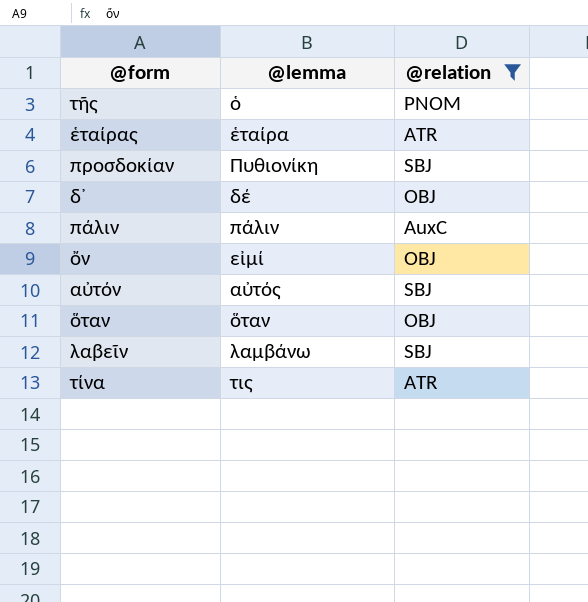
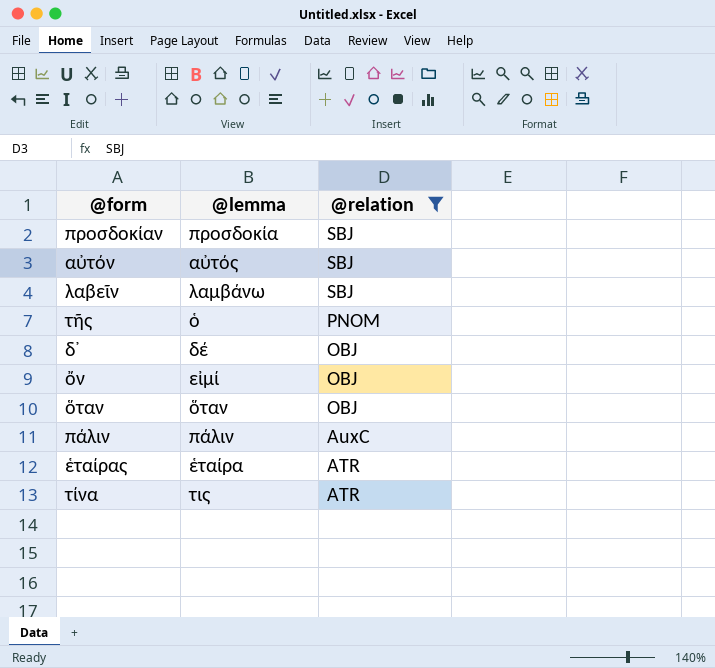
row order: none -> @relation descending
προσδοκίαν | @lemma: Πυθιονίκη -> προσδοκία

